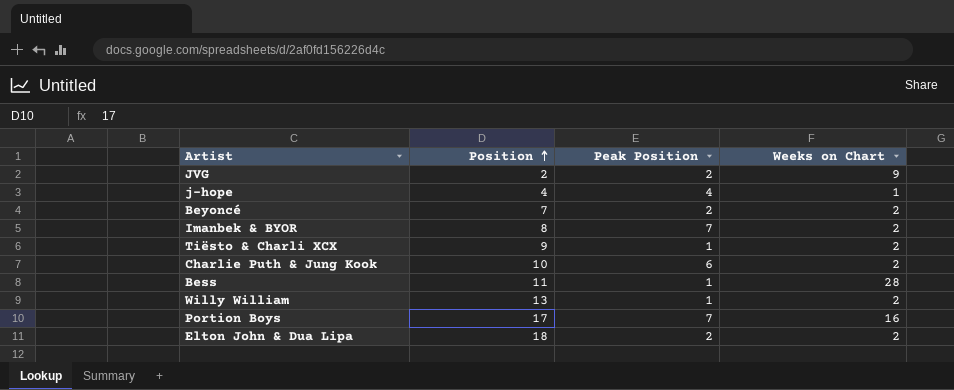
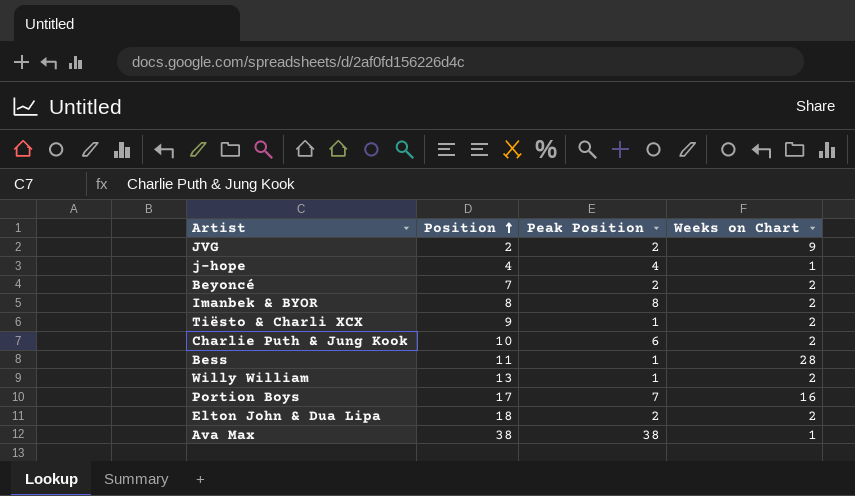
Imanbek & BYOR | Peak Position: 7 -> 8
row Ava Max: none -> 38 | 38 | 1

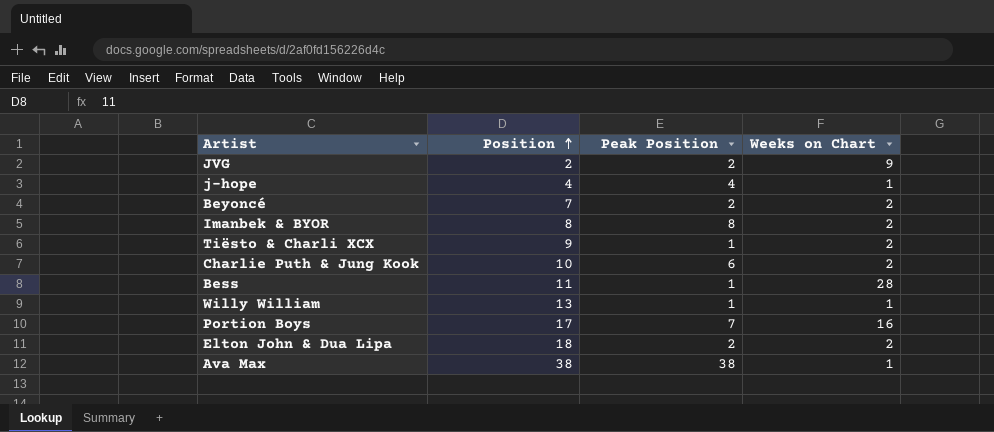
Willy William | Weeks on Chart: 2 -> 1

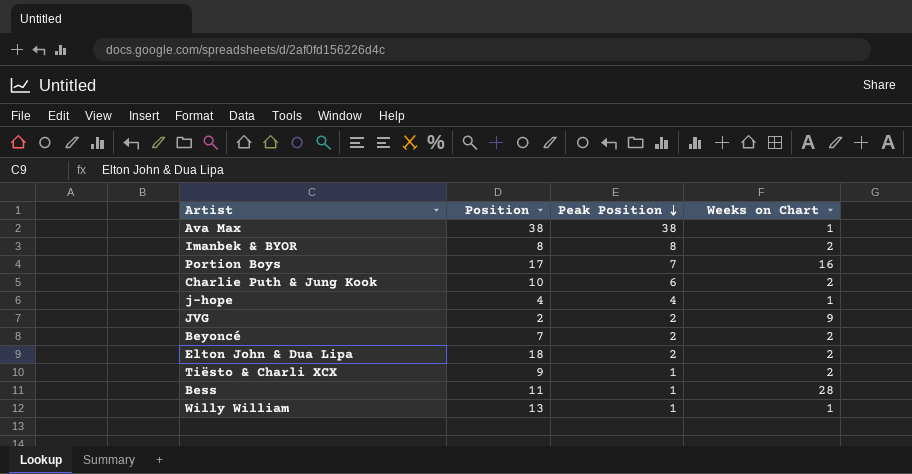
row order: Position ascending -> Peak Position descending

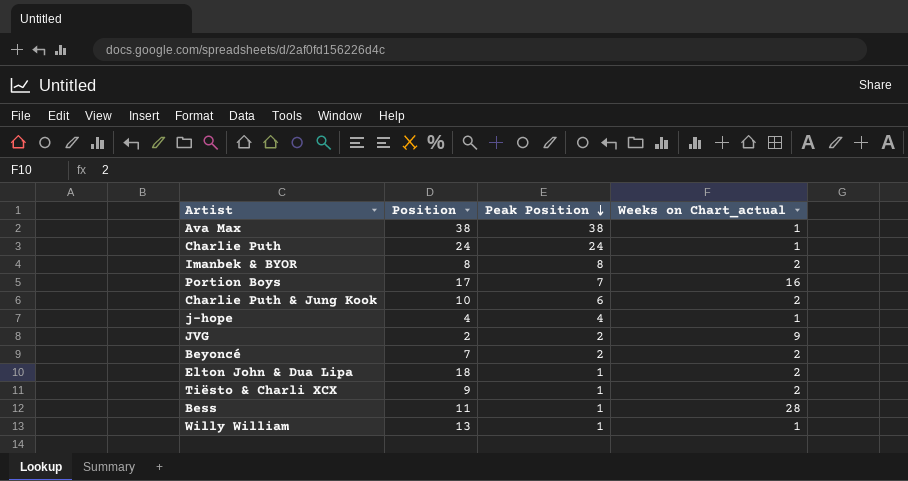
column name: Weeks on Chart -> Weeks on Chart_actual
row Charlie Puth: none -> 24 | 24 | 1
Elton John & Dua Lipa | Peak Position: 2 -> 1

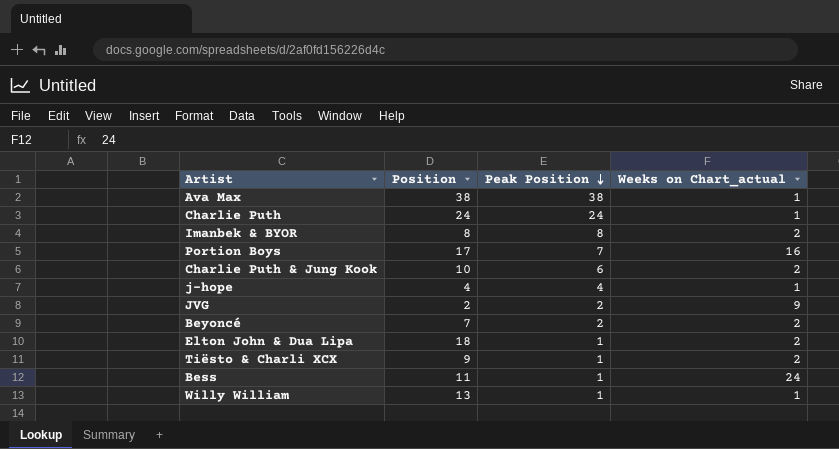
Bess | Weeks on Chart_actual: 28 -> 24

